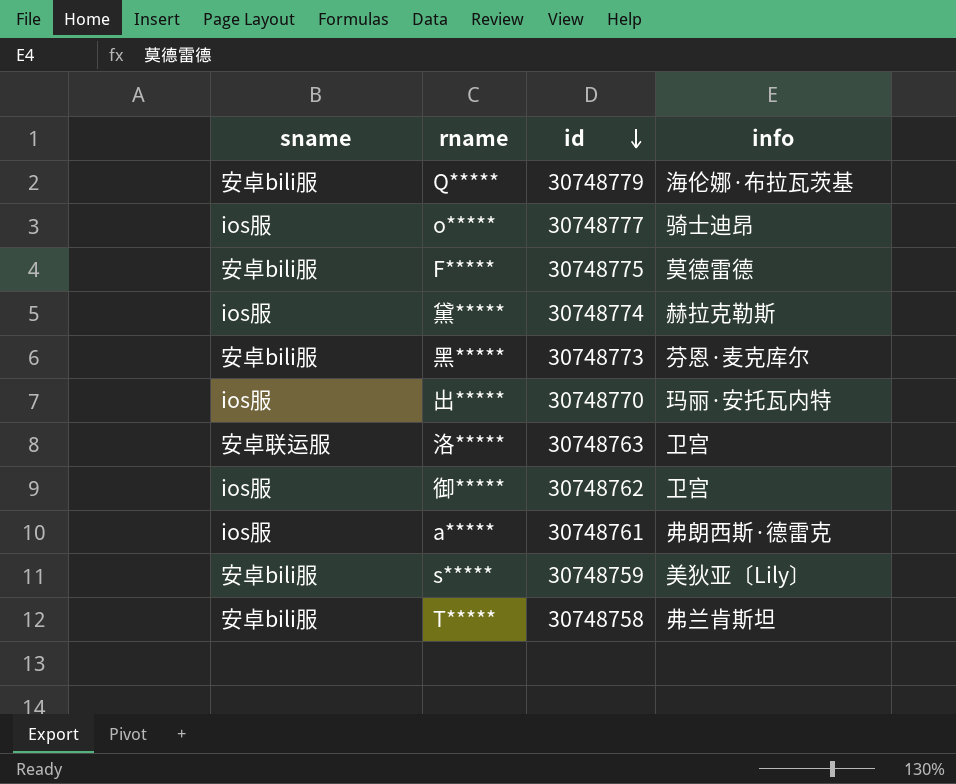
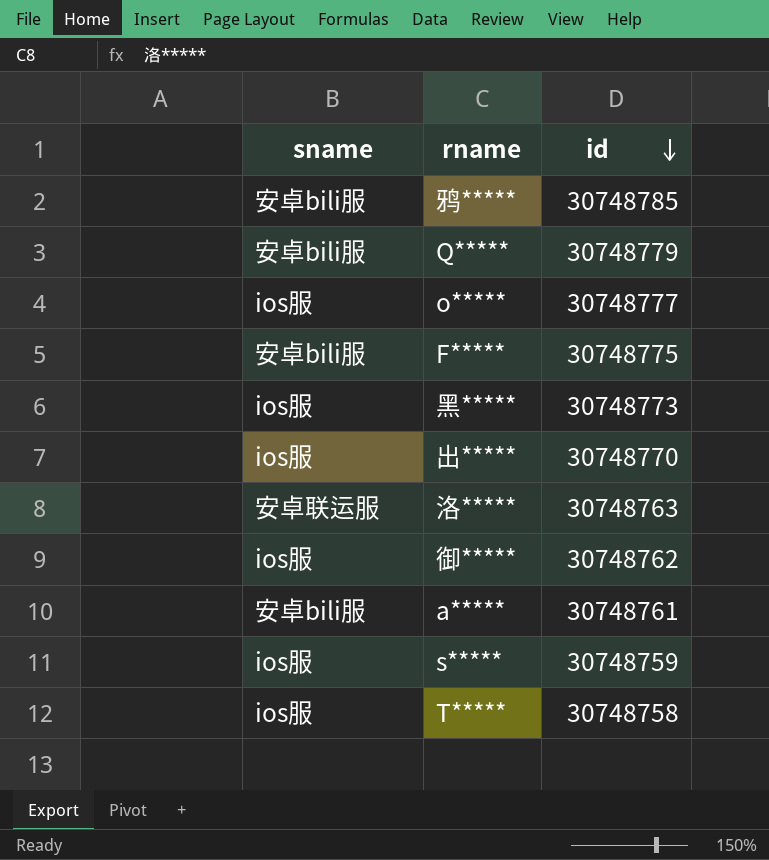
column info | position: 4 -> none
row 黛*****: ios服 | 30748774 | 赫拉克勒斯 -> none
row 鸦*****: none -> 安卓bili服 | 30748785
黑***** | sname: 安卓bili服 -> ios服
a***** | sname: ios服 -> 安卓bili服
s***** | sname: 安卓bili服 -> ios服
T***** | sname: 安卓bili服 -> ios服

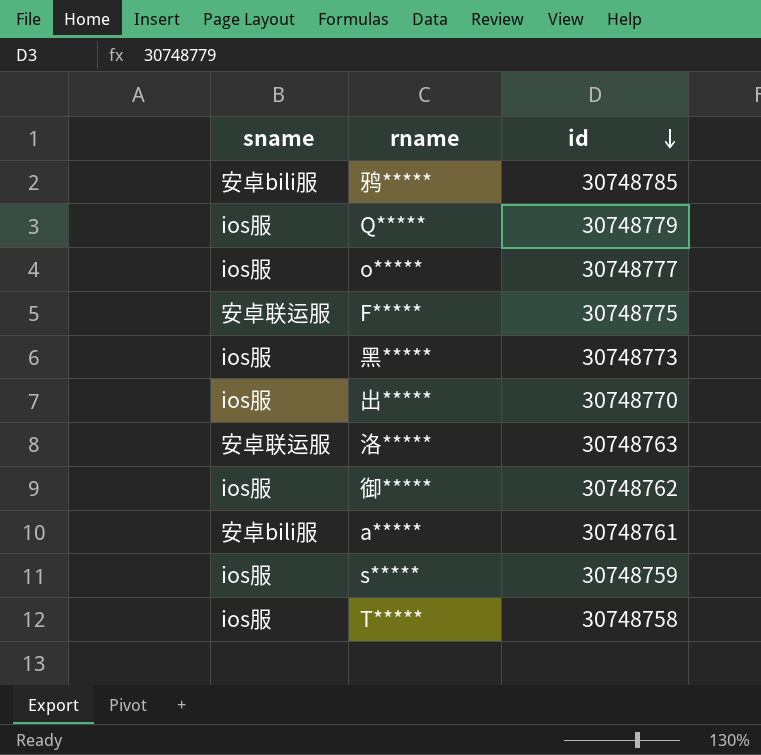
Q***** | sname: 安卓bili服 -> ios服
F***** | sname: 安卓bili服 -> 安卓联运服

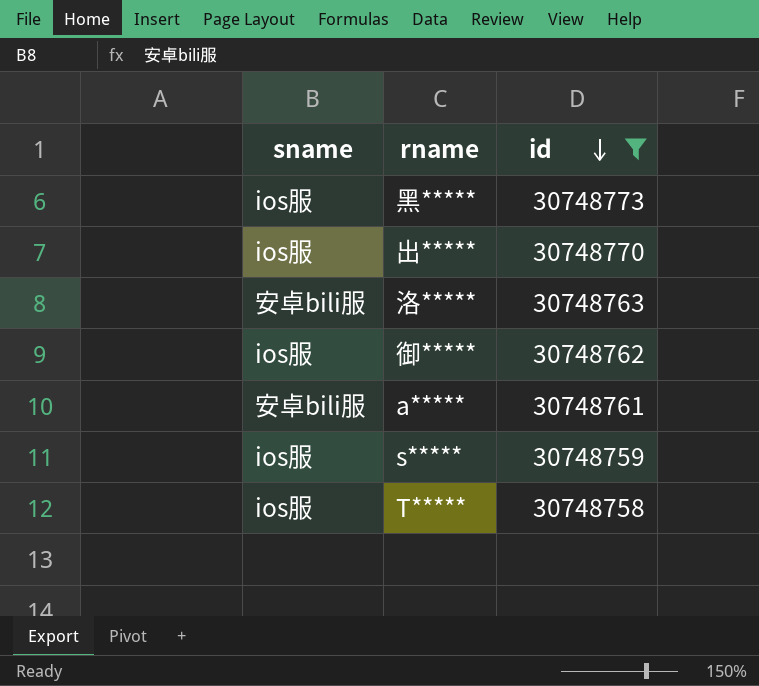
filter: none -> id <= 30748773
洛***** | sname: 安卓联运服 -> 安卓bili服

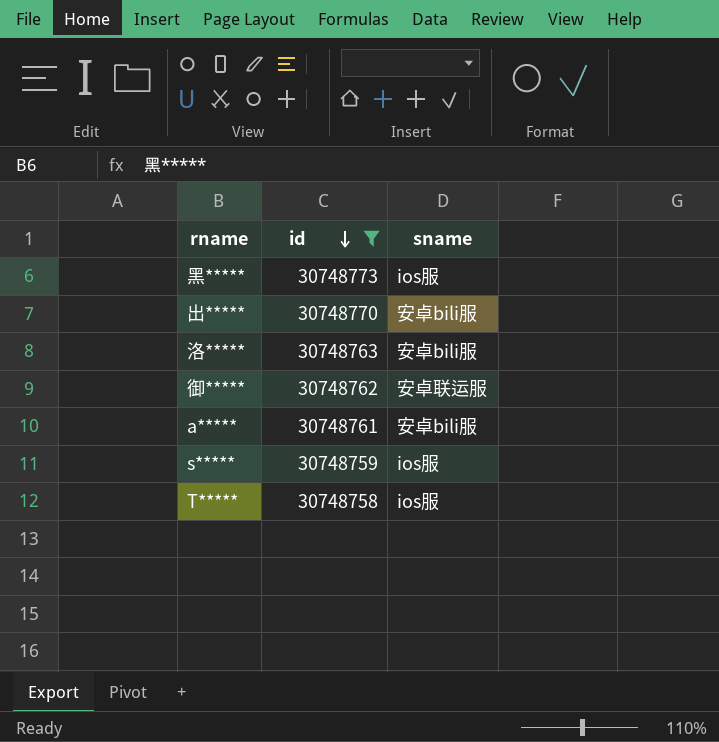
column sname | position: 1 -> 3
出***** | sname: ios服 -> 安卓bili服
御***** | sname: ios服 -> 安卓联运服

